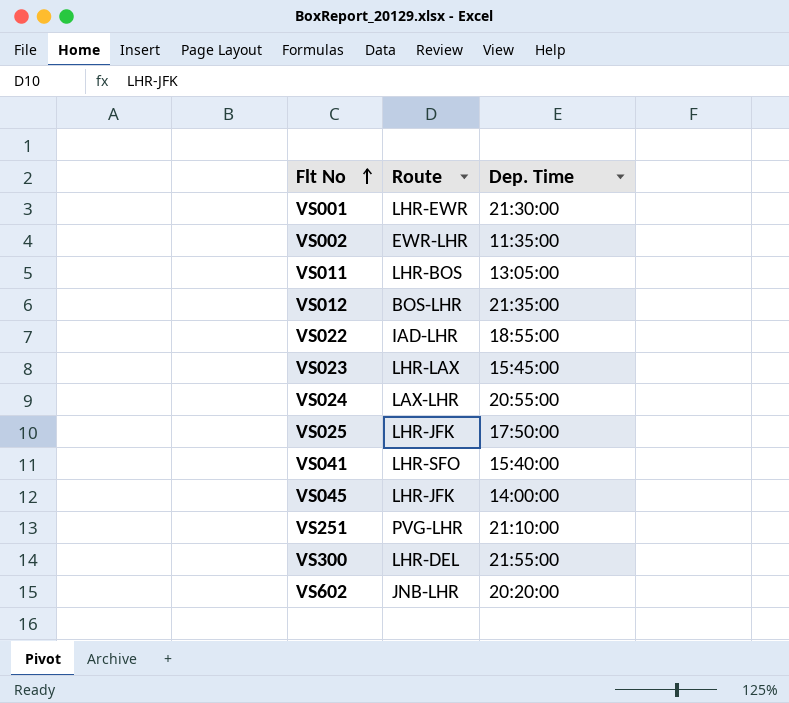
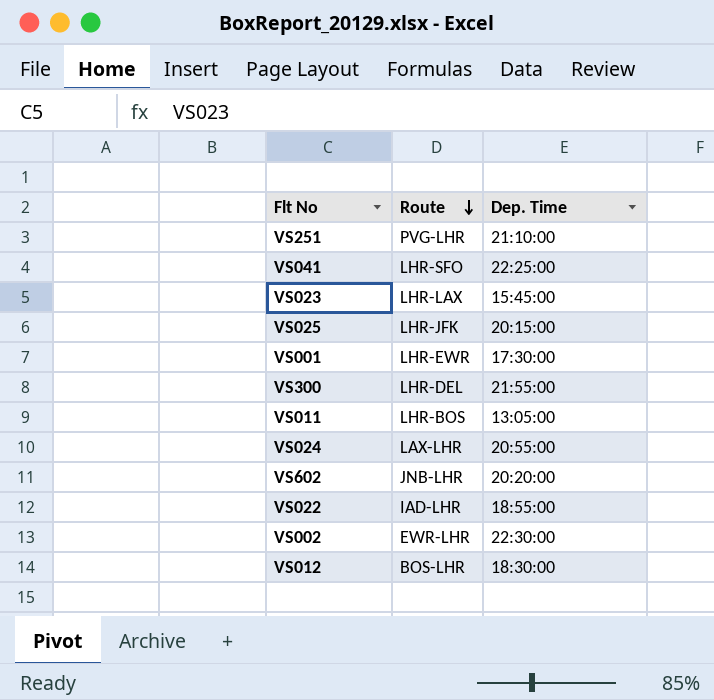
row order: Flt No ascending -> Route descending
row VS045: LHR-JFK | 14:00:00 -> none
VS041 | Dep. Time: 15:40:00 -> 22:25:00
VS025 | Dep. Time: 17:50:00 -> 20:15:00
VS001 | Dep. Time: 21:30:00 -> 17:30:00
VS002 | Dep. Time: 11:35:00 -> 22:30:00
VS012 | Dep. Time: 21:35:00 -> 18:30:00

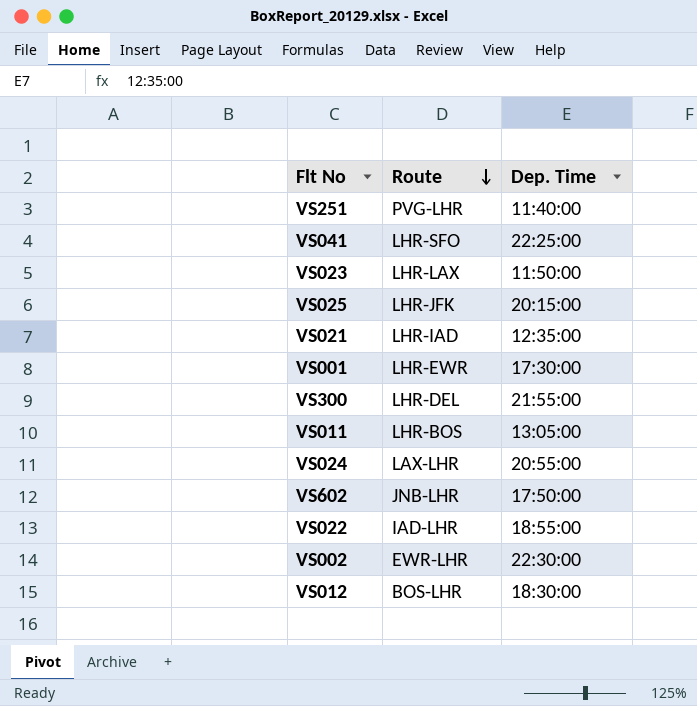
VS251 | Dep. Time: 21:10:00 -> 11:40:00
VS023 | Dep. Time: 15:45:00 -> 11:50:00
row VS021: none -> LHR-IAD | 12:35:00
VS602 | Dep. Time: 20:20:00 -> 17:50:00

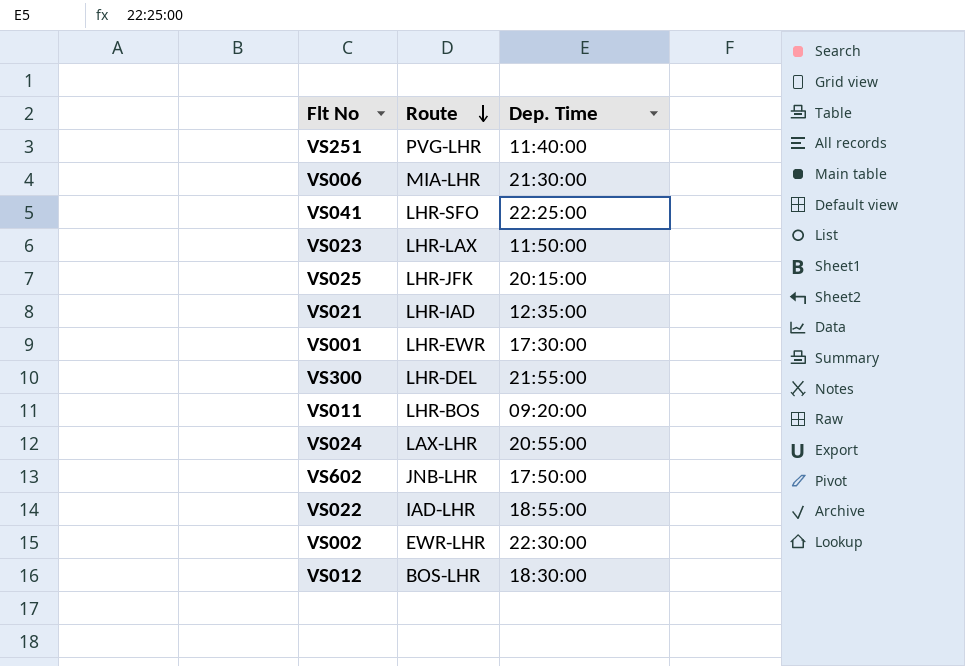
row VS006: none -> MIA-LHR | 21:30:00
VS011 | Dep. Time: 13:05:00 -> 09:20:00

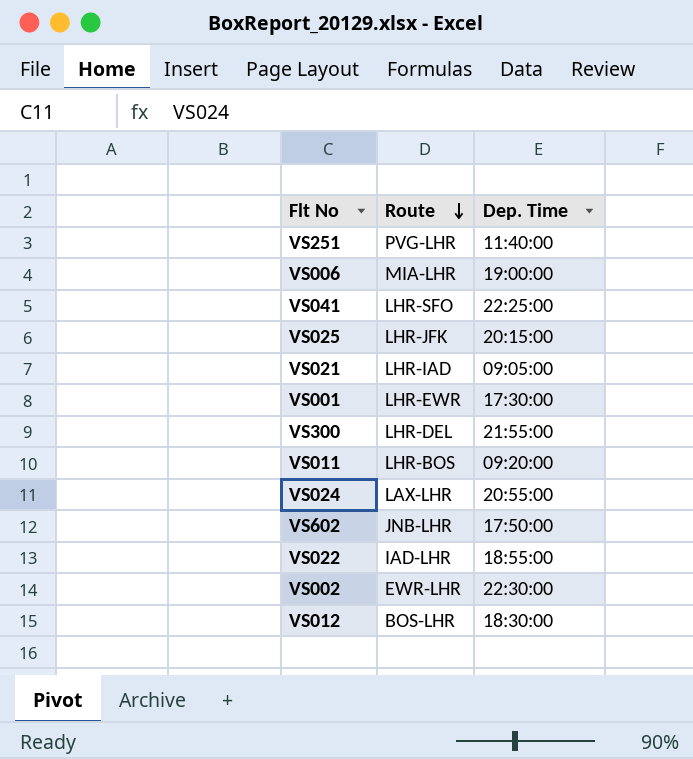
row VS023: LHR-LAX | 11:50:00 -> none
VS006 | Dep. Time: 21:30:00 -> 19:00:00
VS021 | Dep. Time: 12:35:00 -> 09:05:00

